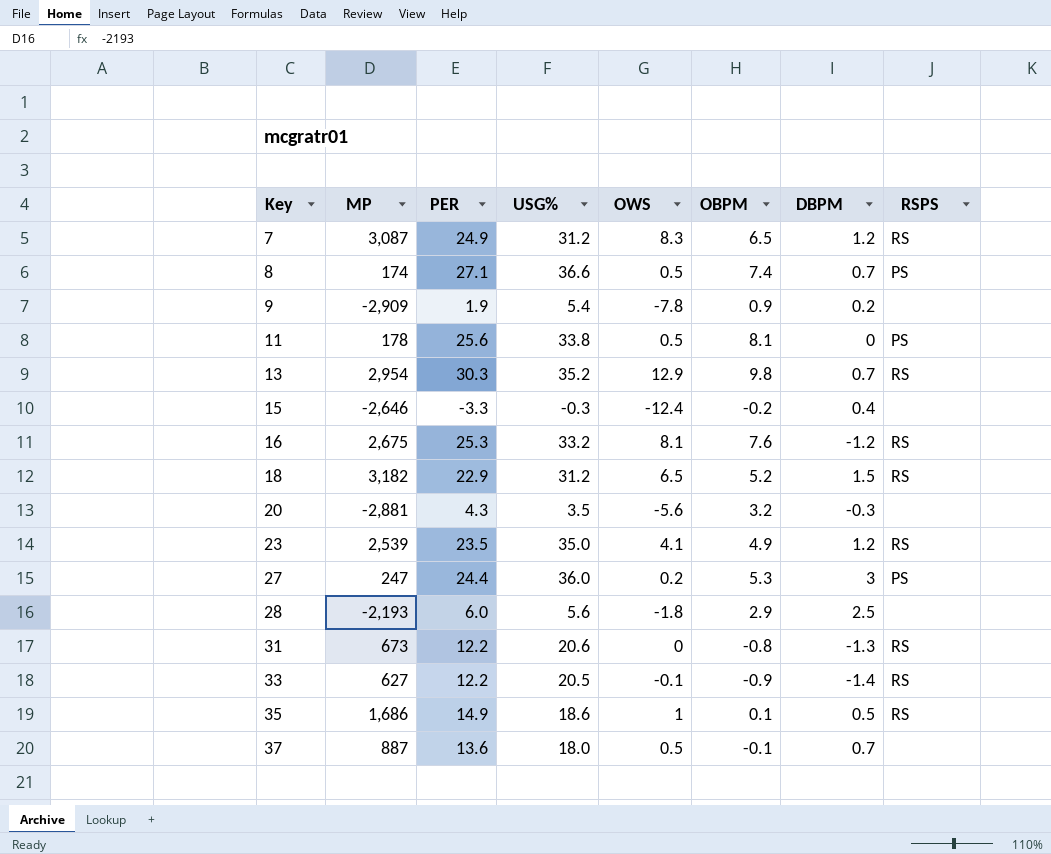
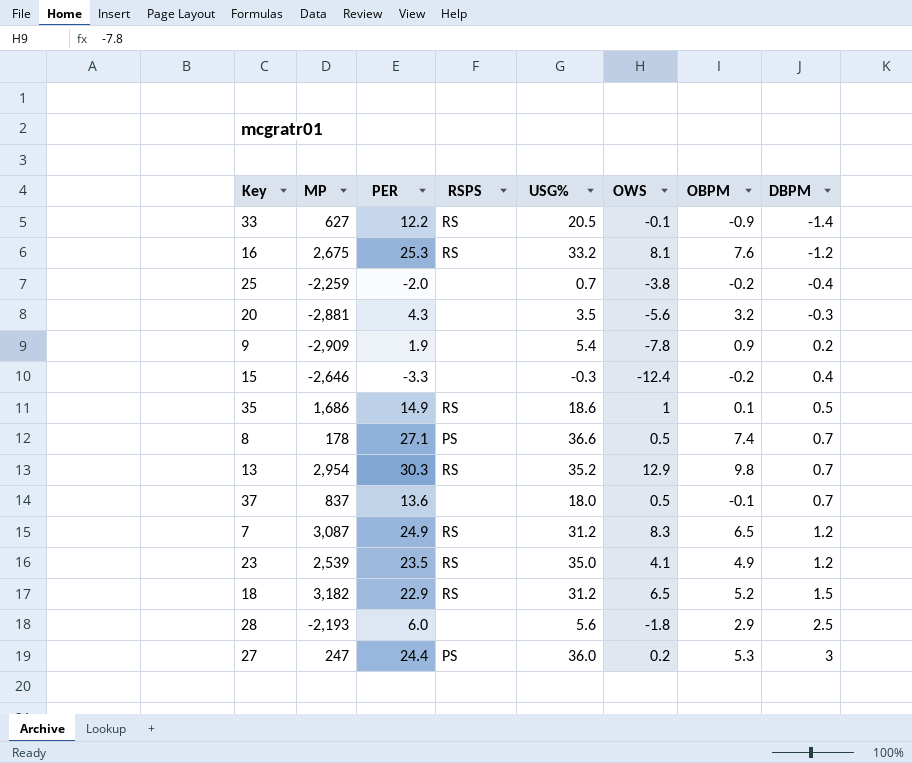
row order: Key ascending -> DBPM ascending
column RSPS | position: 8 -> 4
row 11: 178 | 25.6 | 33.8 | 0.5 | 8.1 | 0 | PS -> none
row 31: 673 | 12.2 | 20.6 | 0 | -0.8 | -1.3 | RS -> none
row 25: none -> -2,259 | -2.0 | none | 0.7 | -3.8 | -0.2 | -0.4
8 | MP: 174 -> 178
37 | MP: 887 -> 837

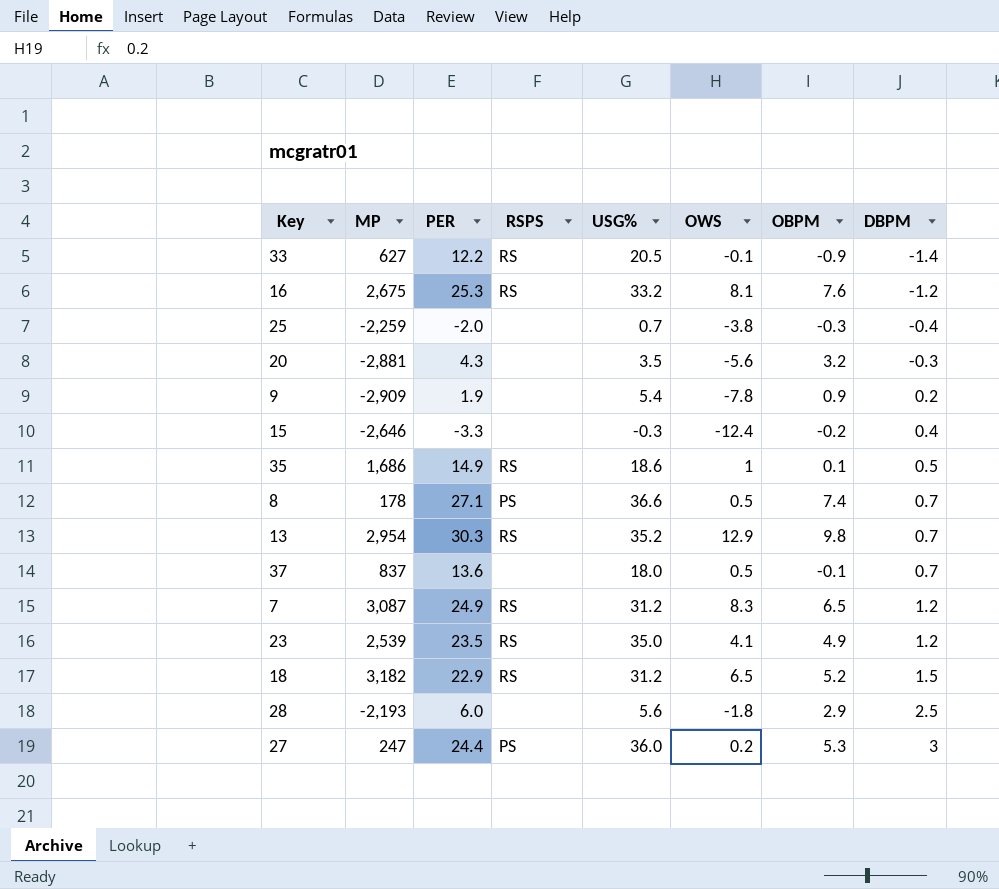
25 | OBPM: -0.2 -> -0.3

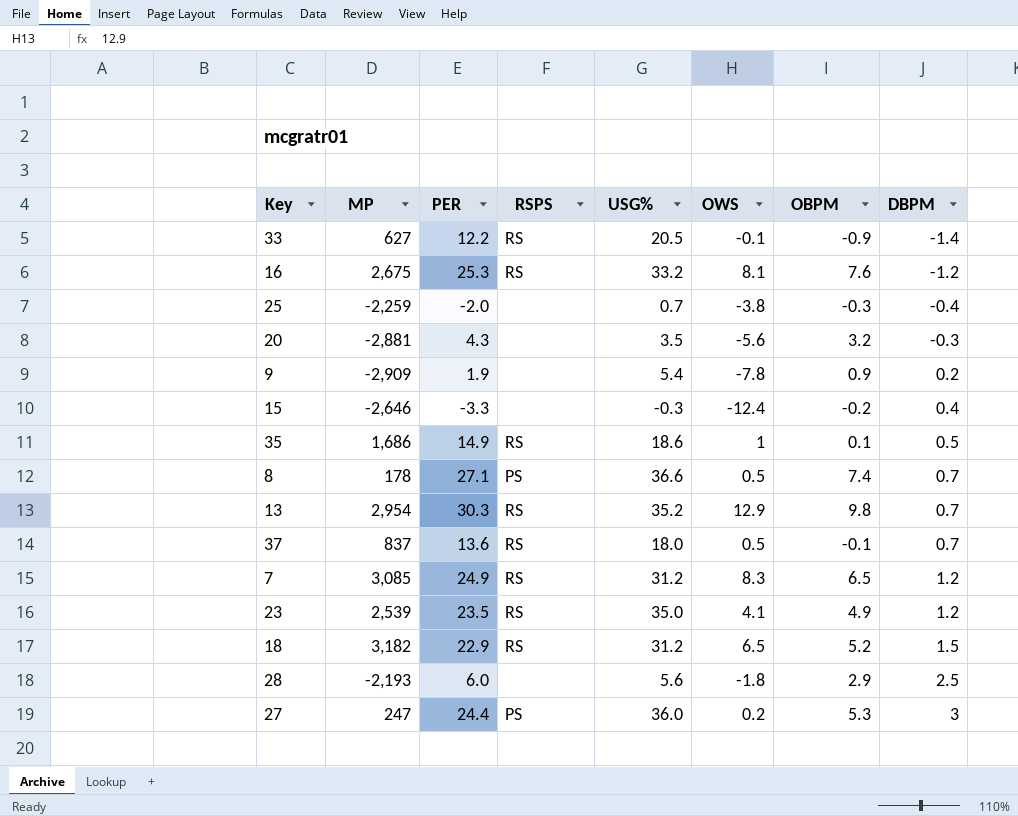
37 | RSPS: none -> RS
7 | MP: 3,087 -> 3,085

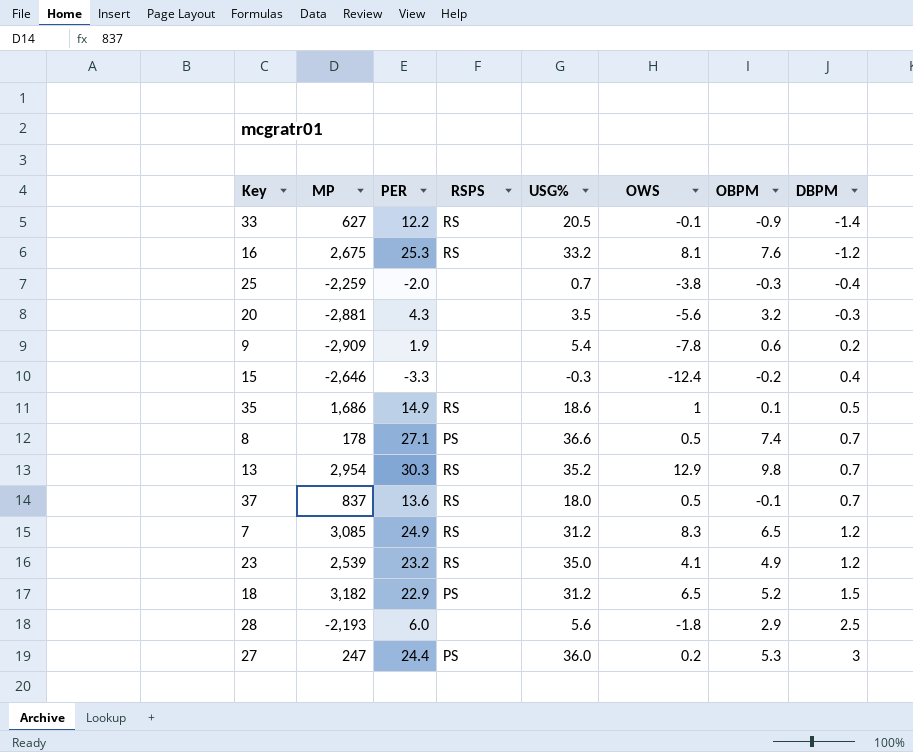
9 | OBPM: 0.9 -> 0.6
23 | PER: 23.5 -> 23.2
18 | RSPS: RS -> PS

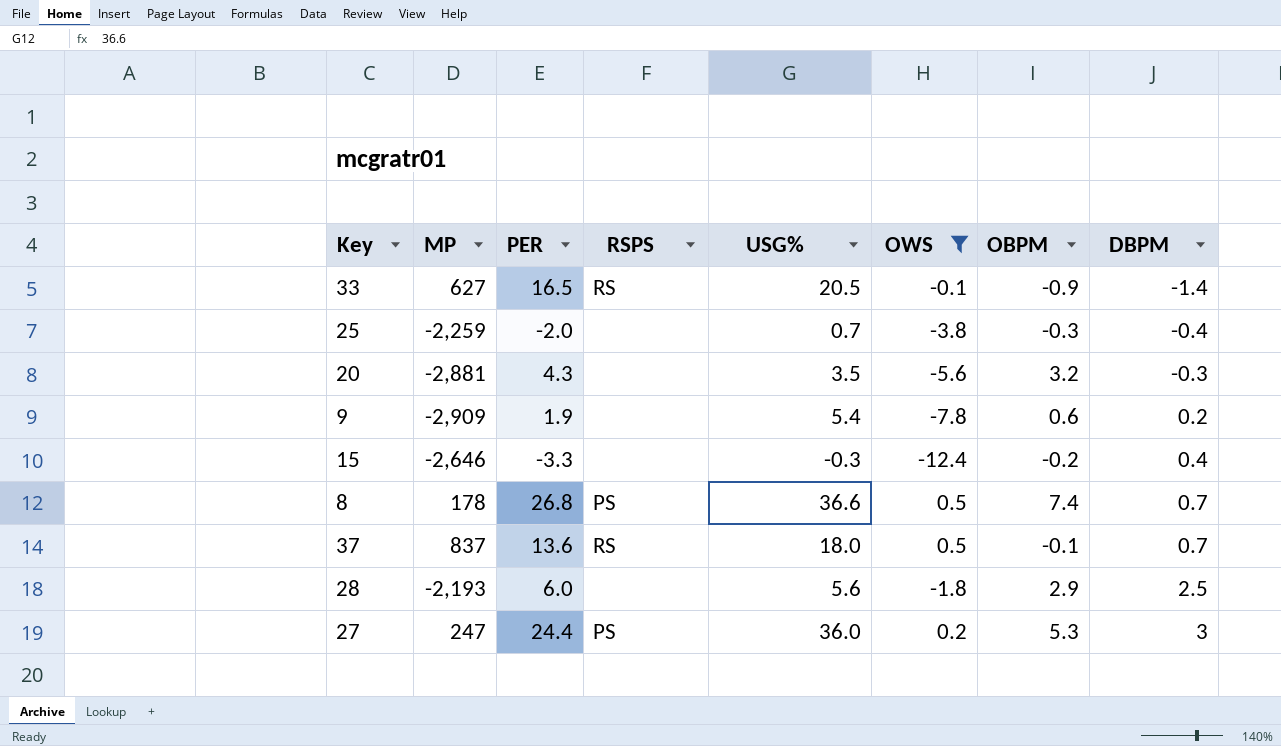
filter: none -> OWS <= 0.5
33 | PER: 12.2 -> 16.5
8 | PER: 27.1 -> 26.8

